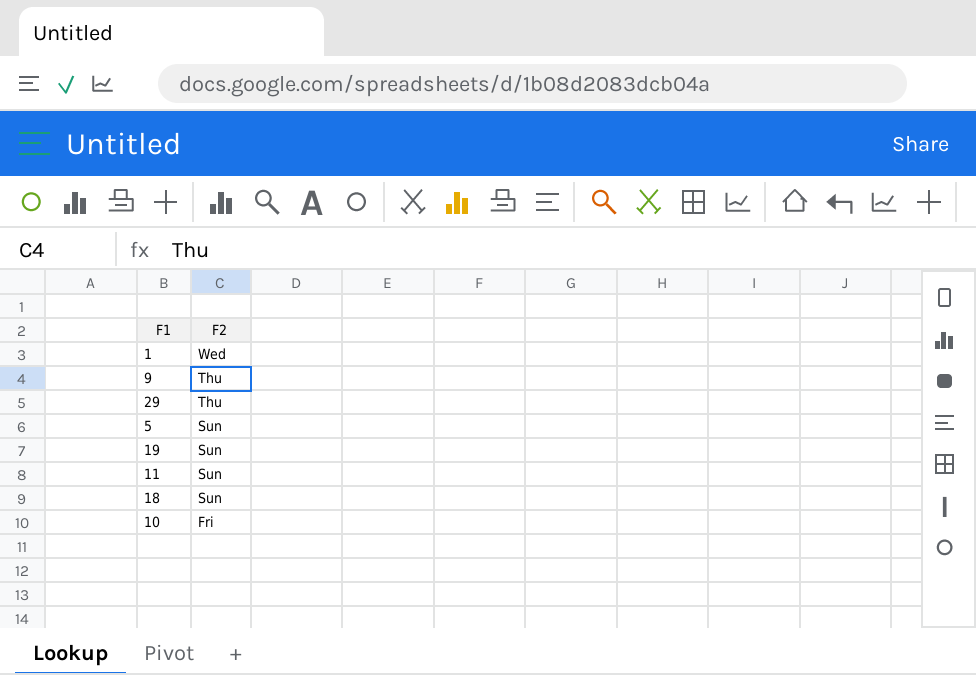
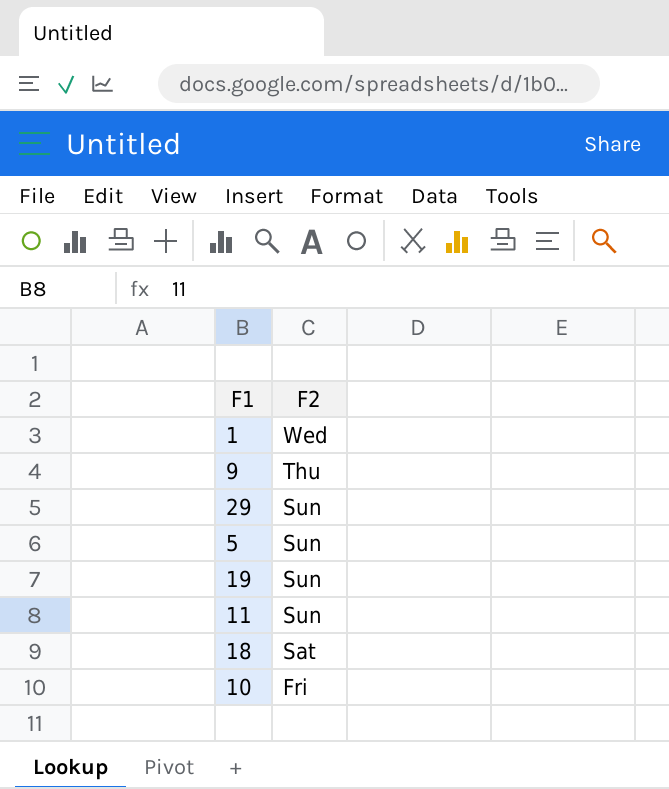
29 | F2: Thu -> Sun
18 | F2: Sun -> Sat

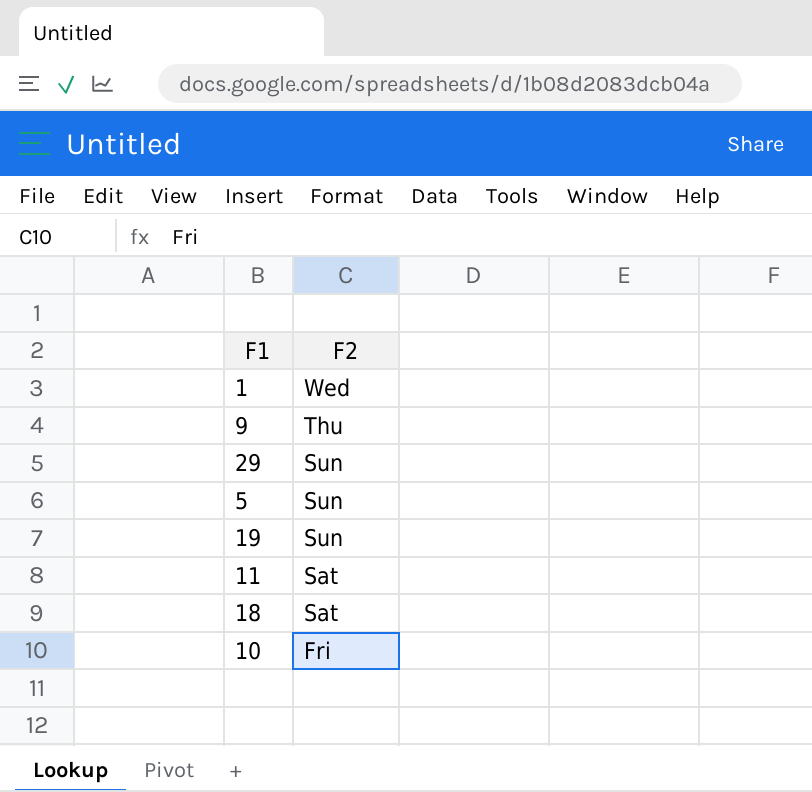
11 | F2: Sun -> Sat

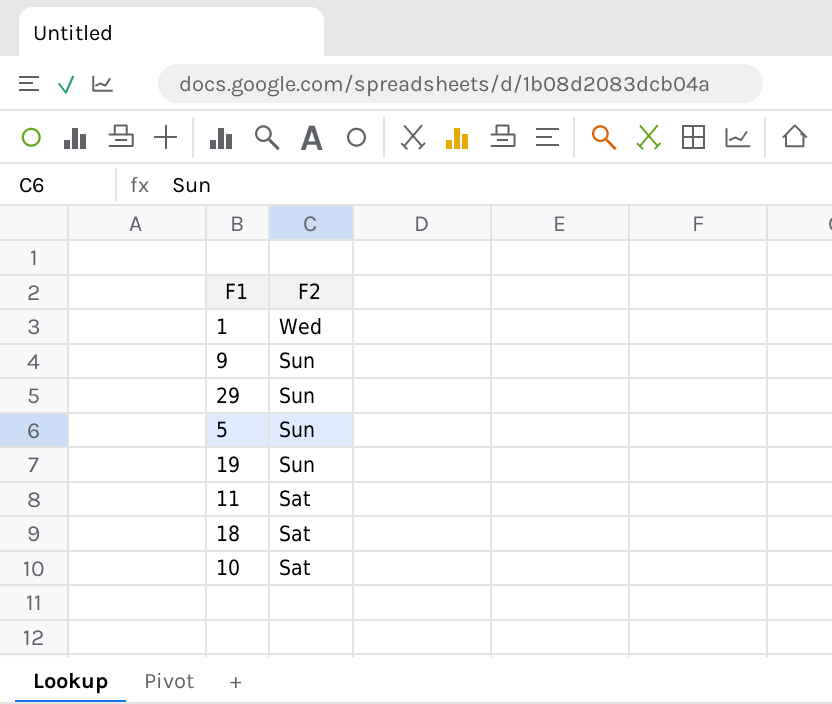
9 | F2: Thu -> Sun
10 | F2: Fri -> Sat

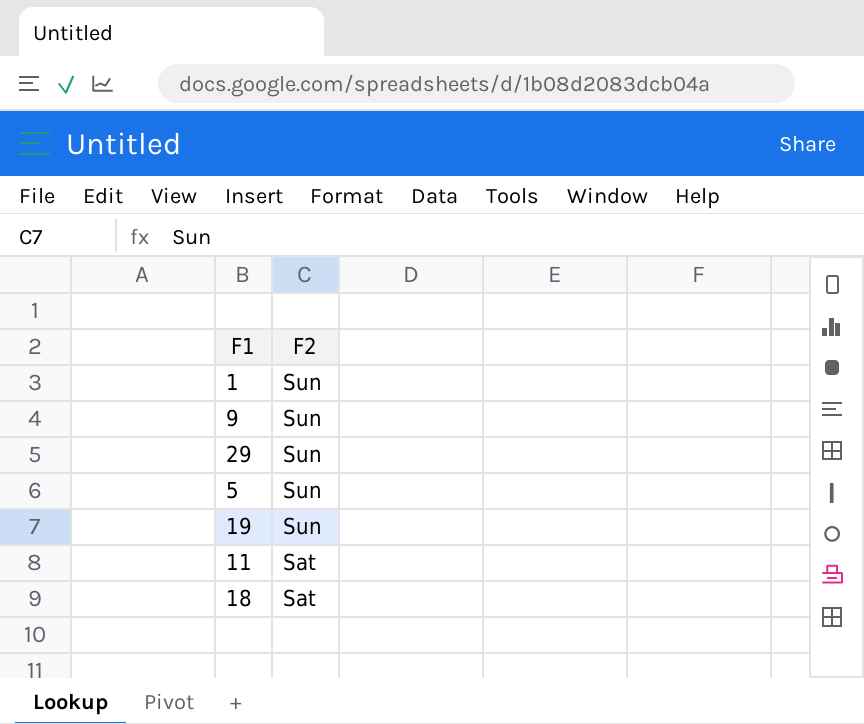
row 10: Sat -> none
1 | F2: Wed -> Sun

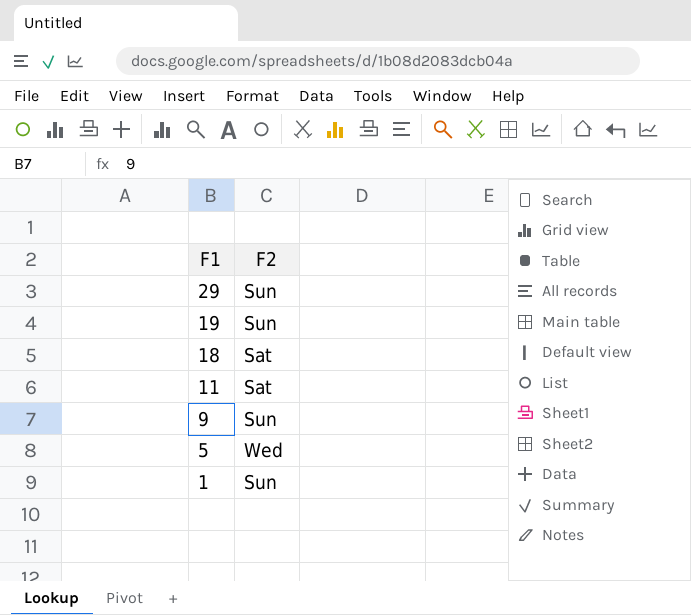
row order: F2 descending -> F1 descending
5 | F2: Sun -> Wed

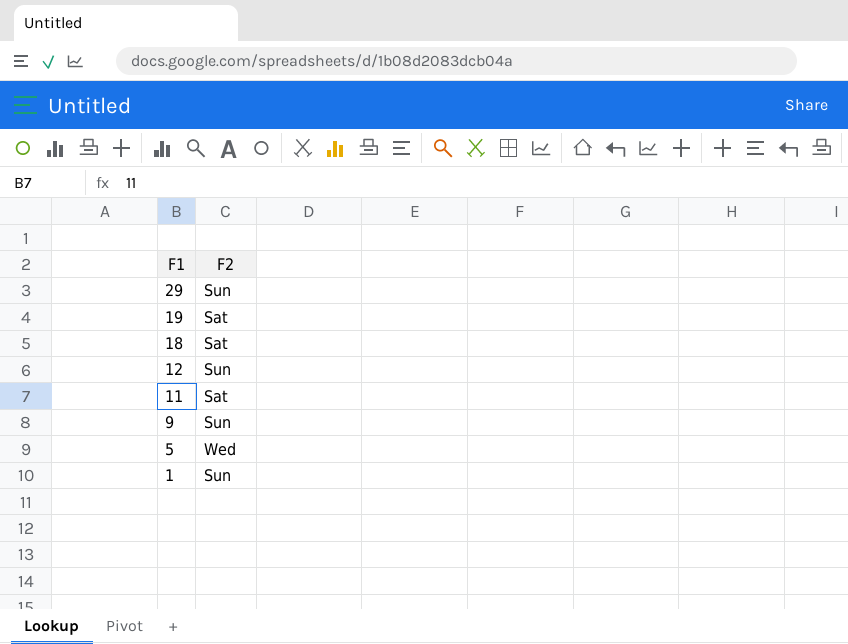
19 | F2: Sun -> Sat
row 12: none -> Sun

